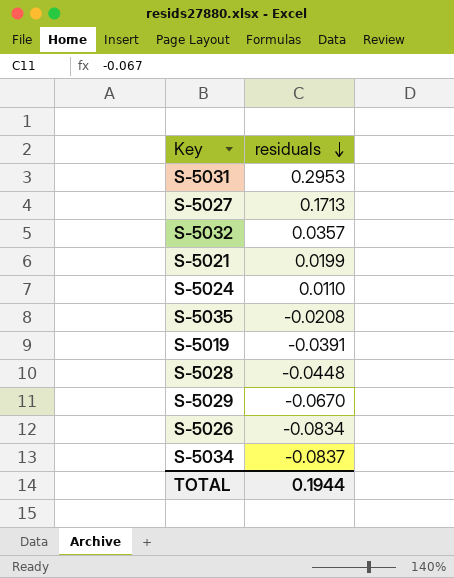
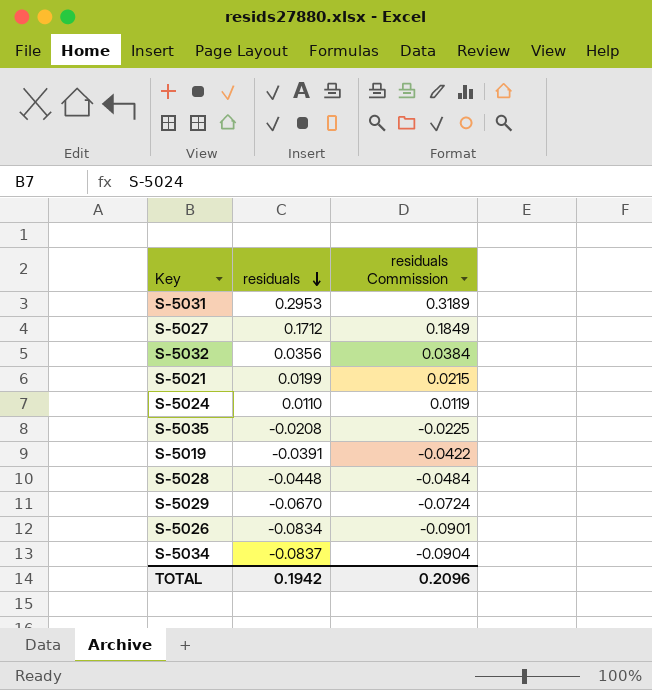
column residuals Commission | formula: none -> [residuals] * 1.08
S-5027 | residuals: 0.1713 -> 0.1712
S-5032 | residuals: 0.0357 -> 0.0356
TOTAL | residuals: 0.1944 -> 0.1942

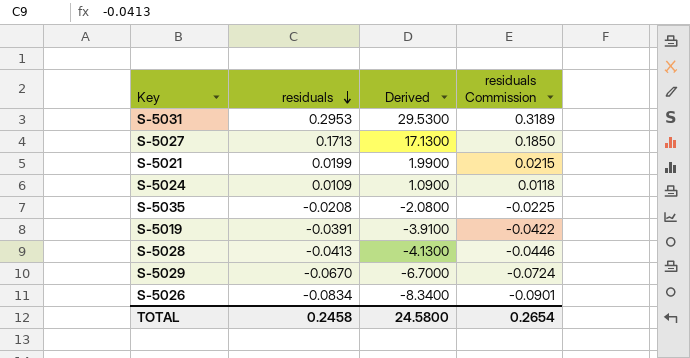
column Derived | formula: none -> [residuals] * 100
row S-5032: 0.0356 | 0.0384 -> none
row S-5034: -0.0837 | -0.0904 -> none
S-5027 | residuals: 0.1712 -> 0.1713
S-5027 | residuals Commission: 0.1849 -> 0.1850
S-5024 | residuals: 0.0110 -> 0.0109
S-5024 | residuals Commission: 0.0119 -> 0.0118
S-5028 | residuals: -0.0448 -> -0.0413
S-5028 | residuals Commission: -0.0484 -> -0.0446
TOTAL | residuals: 0.1942 -> 0.2458
TOTAL | residuals Commission: 0.2096 -> 0.2654

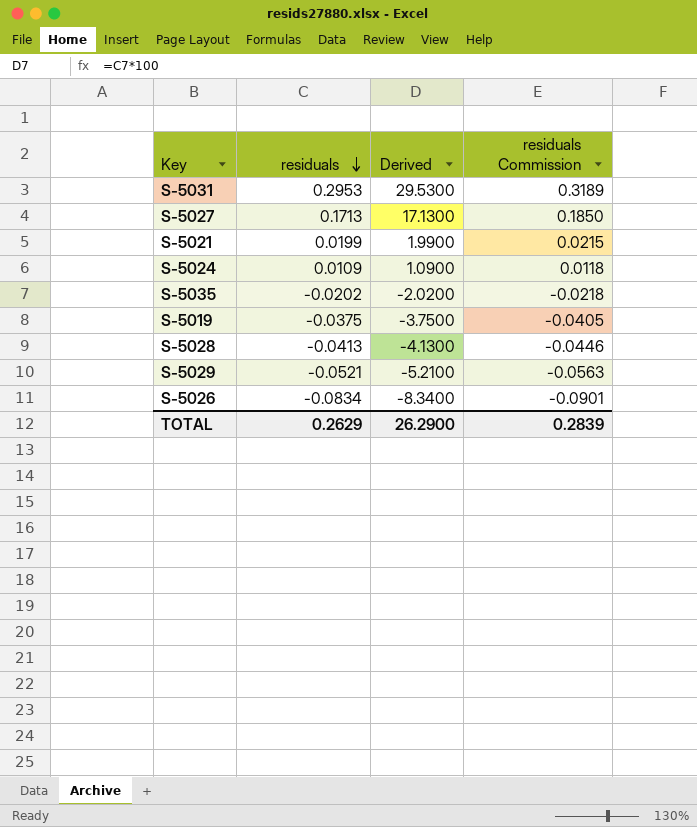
S-5035 | residuals: -0.0208 -> -0.0202
S-5035 | Derived: -2.0800 -> -2.0200
S-5035 | residuals Commission: -0.0225 -> -0.0218
S-5019 | residuals: -0.0391 -> -0.0375
S-5019 | Derived: -3.9100 -> -3.7500
S-5019 | residuals Commission: -0.0422 -> -0.0405
S-5029 | residuals: -0.0670 -> -0.0521
S-5029 | Derived: -6.7000 -> -5.2100
S-5029 | residuals Commission: -0.0724 -> -0.0563
TOTAL | residuals: 0.2458 -> 0.2629
TOTAL | Derived: 24.5800 -> 26.2900
TOTAL | residuals Commission: 0.2654 -> 0.2839

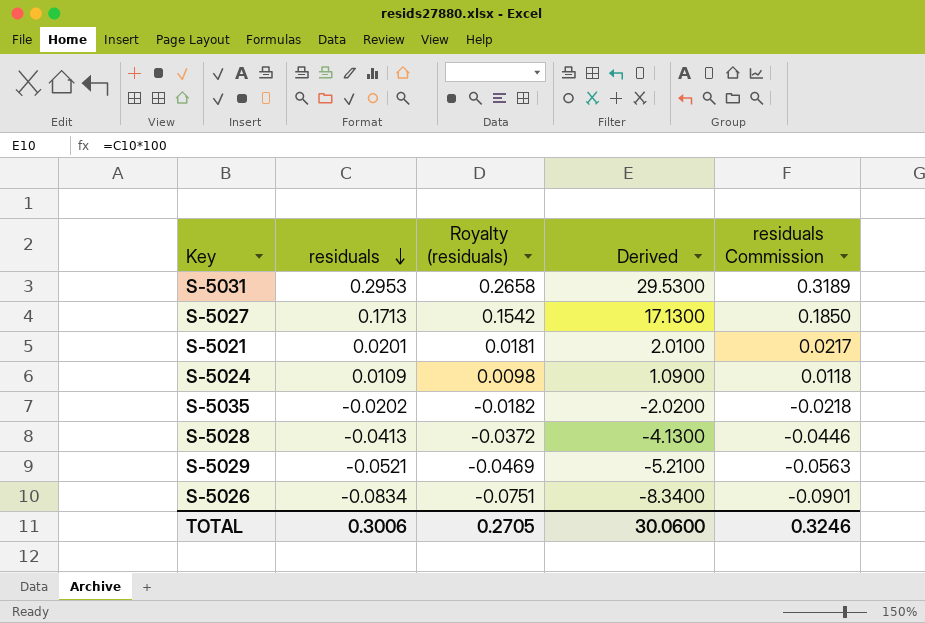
column Royalty (residuals) | formula: none -> [residuals] * 0.9
row S-5019: -0.0375 | -3.7500 | -0.0405 -> none
S-5021 | residuals: 0.0199 -> 0.0201
S-5021 | Derived: 1.9900 -> 2.0100
S-5021 | residuals Commission: 0.0215 -> 0.0217
TOTAL | residuals: 0.2629 -> 0.3006
TOTAL | Derived: 26.2900 -> 30.0600
TOTAL | residuals Commission: 0.2839 -> 0.3246

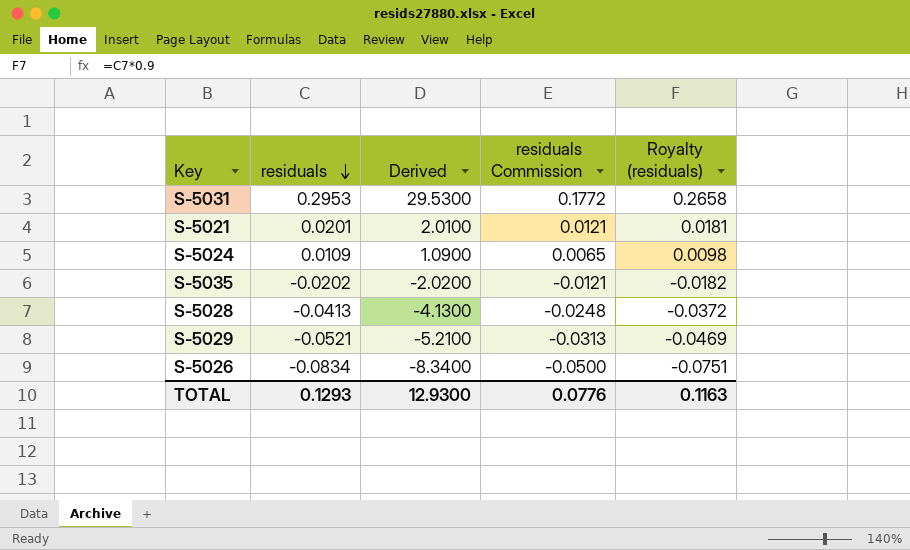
column residuals Commission | formula: [residuals] * 1.08 -> [residuals] * 0.6
column Royalty (residuals) | position: 3 -> 5
row S-5027: 0.1713 | 0.1542 | 17.1300 | 0.1850 -> none
TOTAL | residuals: 0.3006 -> 0.1293
TOTAL | Derived: 30.0600 -> 12.9300
TOTAL | residuals Commission: 0.3246 -> 0.0776
TOTAL | Royalty (residuals): 0.2705 -> 0.1163

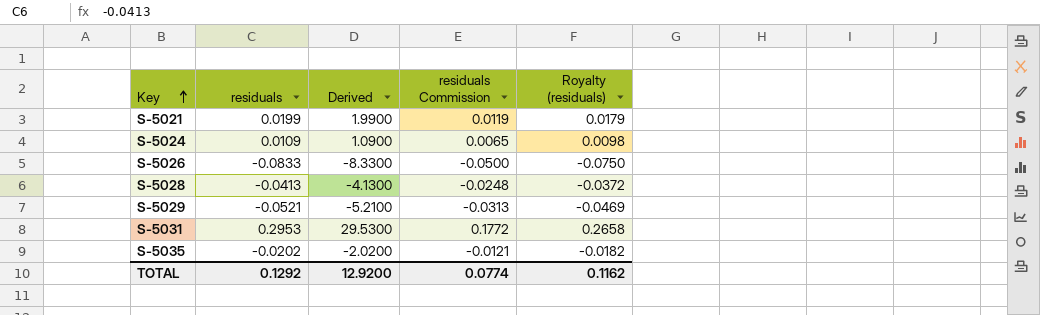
row order: residuals descending -> Key ascending
S-5021 | residuals: 0.0201 -> 0.0199
S-5021 | Derived: 2.0100 -> 1.9900
S-5021 | residuals Commission: 0.0121 -> 0.0119
S-5021 | Royalty (residuals): 0.0181 -> 0.0179
S-5026 | residuals: -0.0834 -> -0.0833
S-5026 | Derived: -8.3400 -> -8.3300
S-5026 | Royalty (residuals): -0.0751 -> -0.0750
TOTAL | residuals: 0.1293 -> 0.1292
TOTAL | Derived: 12.9300 -> 12.9200
TOTAL | residuals Commission: 0.0776 -> 0.0774
TOTAL | Royalty (residuals): 0.1163 -> 0.1162

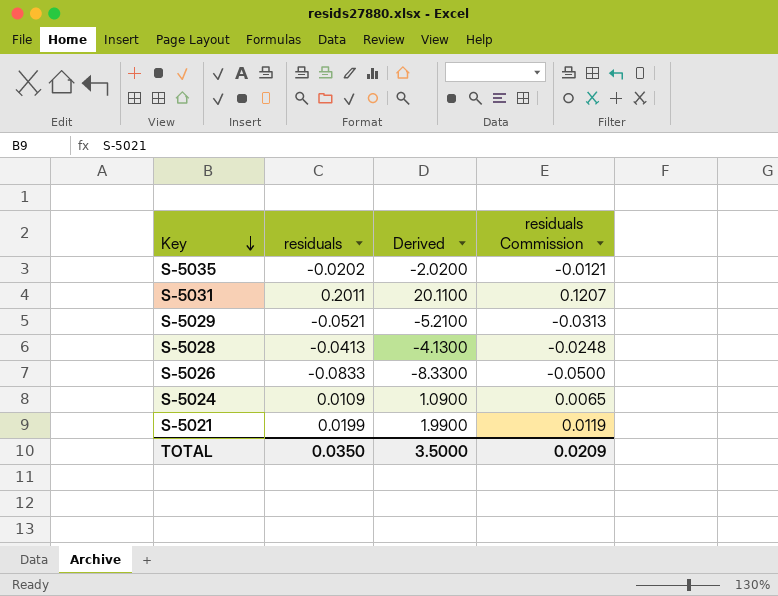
row order: Key ascending -> Key descending
column Royalty (residuals) | formula: [residuals] * 0.9 -> none
S-5031 | residuals: 0.2953 -> 0.2011
S-5031 | Derived: 29.5300 -> 20.1100
S-5031 | residuals Commission: 0.1772 -> 0.1207
TOTAL | residuals: 0.1292 -> 0.0350
TOTAL | Derived: 12.9200 -> 3.5000
TOTAL | residuals Commission: 0.0774 -> 0.0209

